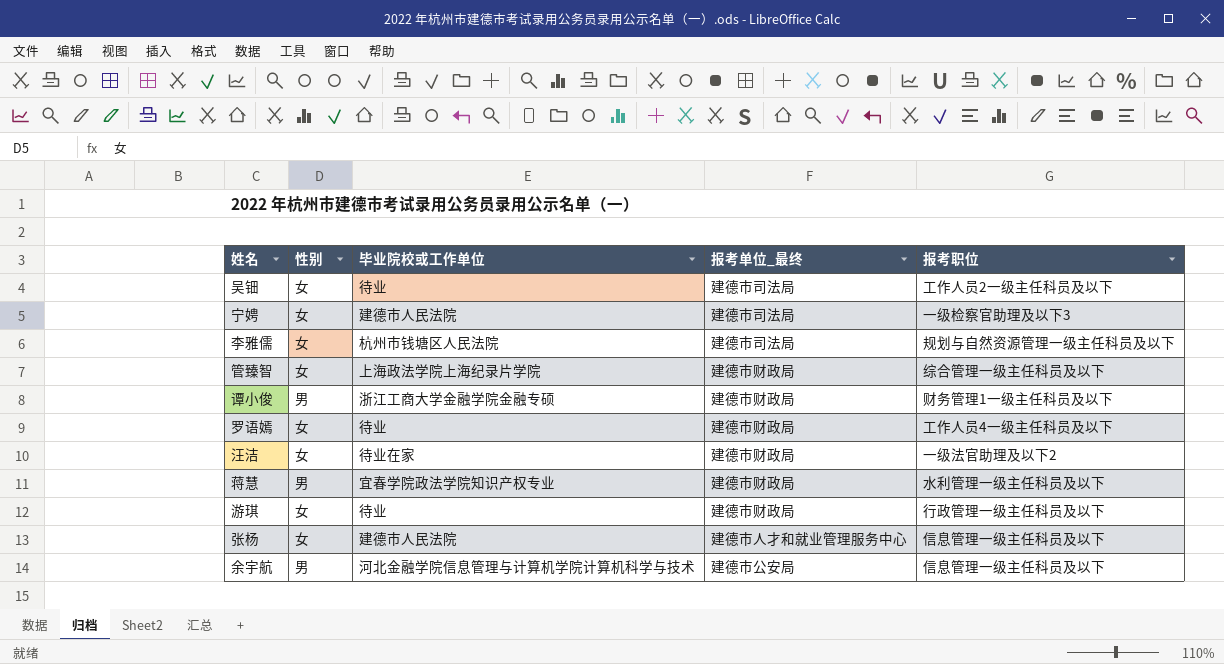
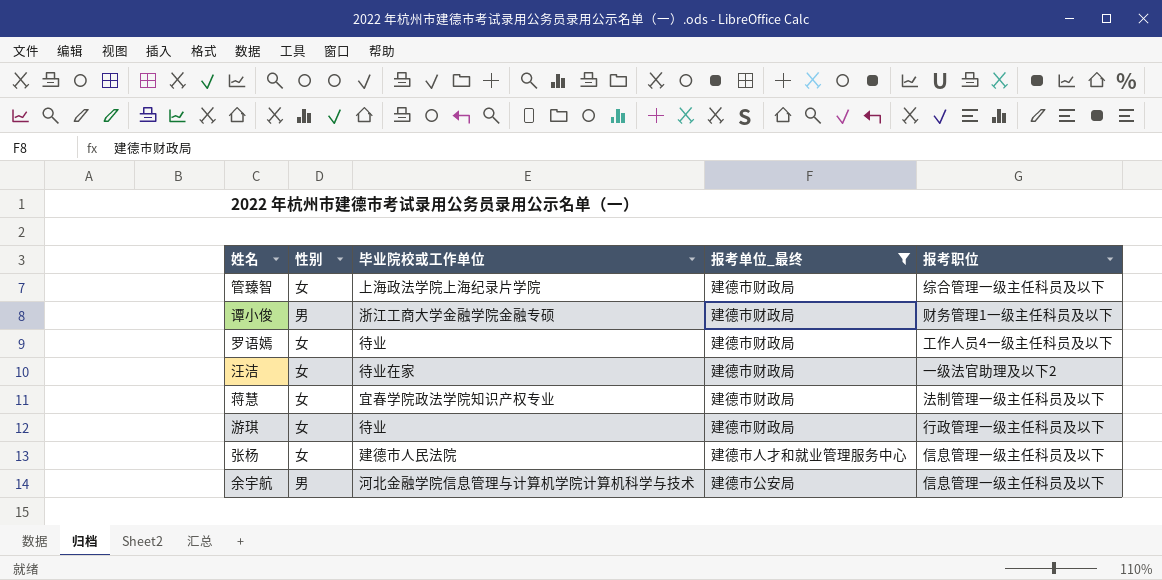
filter: none -> 报考单位_最终 != 建德市司法局
蒋慧 | 性别: 男 -> 女
蒋慧 | 报考职位: 水利管理一级主任科员及以下 -> 法制管理一级主任科员及以下

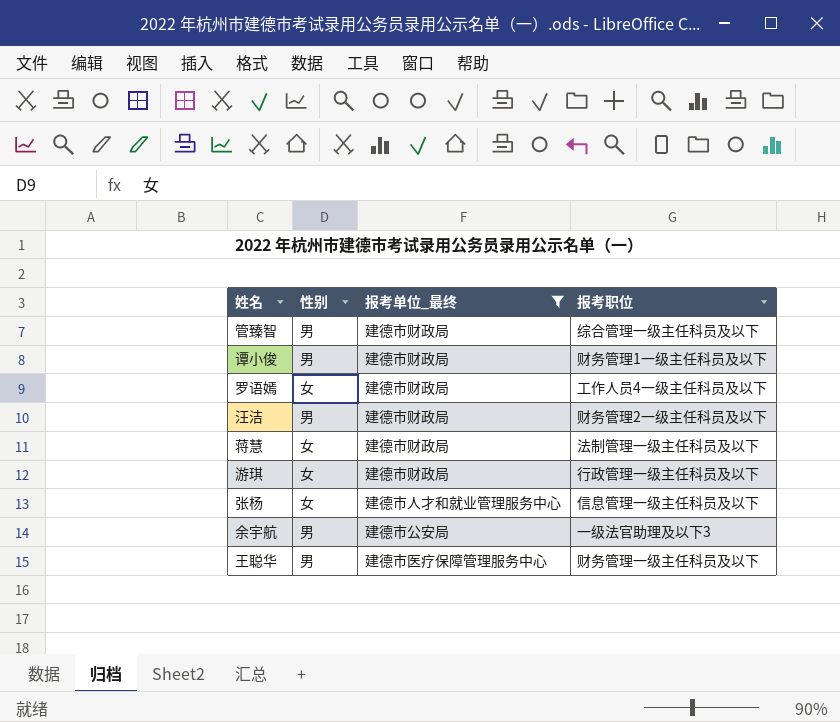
column 毕业院校或工作单位 | position: 3 -> none
管臻智 | 性别: 女 -> 男
汪洁 | 性别: 女 -> 男
汪洁 | 报考职位: 一级法官助理及以下2 -> 财务管理2一级主任科员及以下
余宇航 | 报考职位: 信息管理一级主任科员及以下 -> 一级法官助理及以下3
row 王聪华: none -> 男 | 建德市医疗保障管理服务中心 | 财务管理一级主任科员及以下

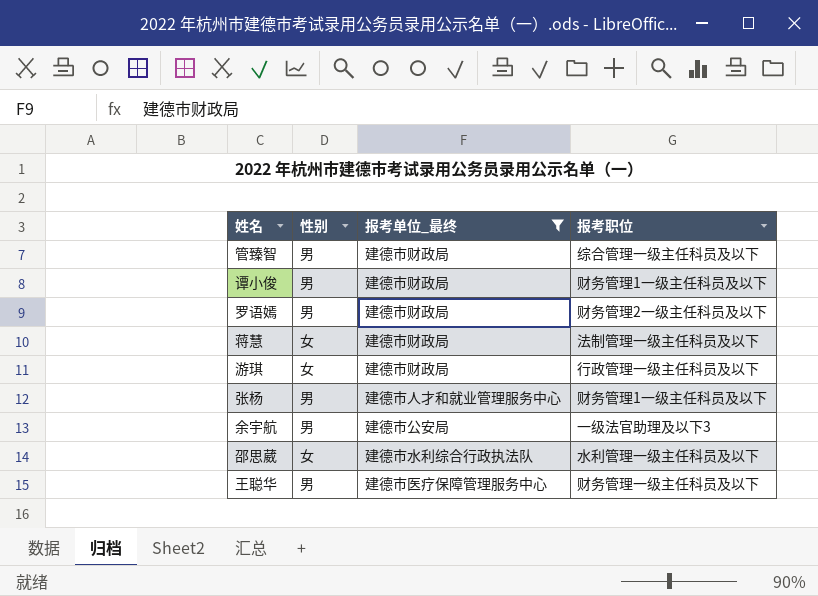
row 汪洁: 男 | 建德市财政局 | 财务管理2一级主任科员及以下 -> none
罗语嫣 | 性别: 女 -> 男
罗语嫣 | 报考职位: 工作人员4一级主任科员及以下 -> 财务管理2一级主任科员及以下
张杨 | 性别: 女 -> 男
张杨 | 报考职位: 信息管理一级主任科员及以下 -> 财务管理1一级主任科员及以下
row 邵思葳: none -> 女 | 建德市水利综合行政执法队 | 水利管理一级主任科员及以下

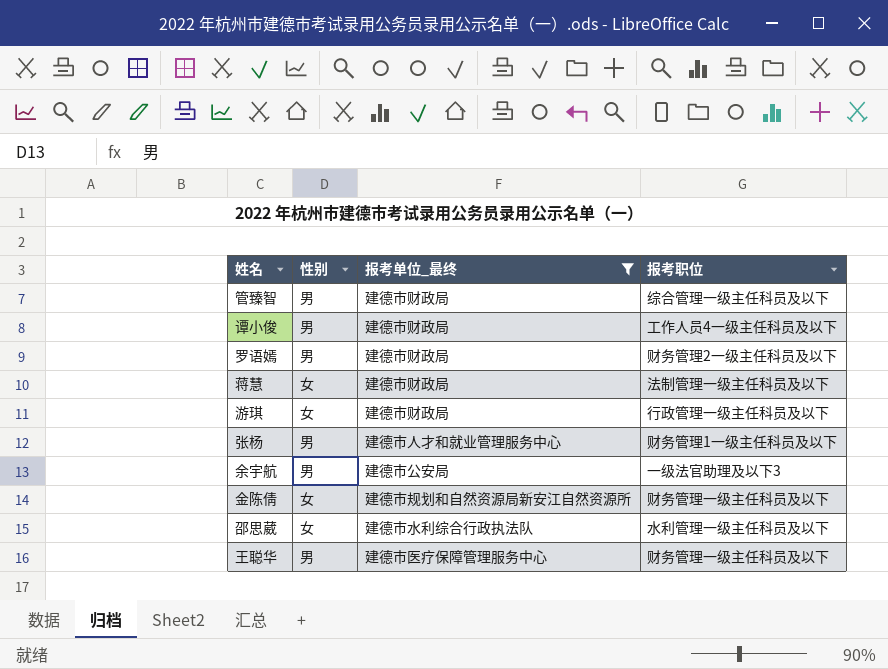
谭小俊 | 报考职位: 财务管理1一级主任科员及以下 -> 工作人员4一级主任科员及以下
row 金陈倩: none -> 女 | 建德市规划和自然资源局新安江自然资源所 | 财务管理一级主任科员及以下

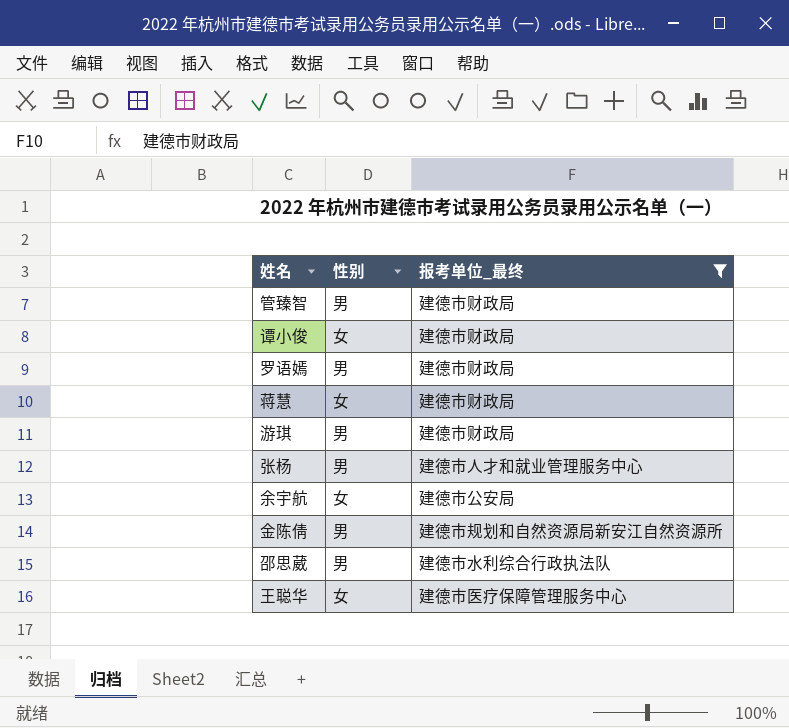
column 报考职位 | position: 4 -> none
谭小俊 | 性别: 男 -> 女
游琪 | 性别: 女 -> 男
余宇航 | 性别: 男 -> 女
金陈倩 | 性别: 女 -> 男
邵思葳 | 性别: 女 -> 男
王聪华 | 性别: 男 -> 女

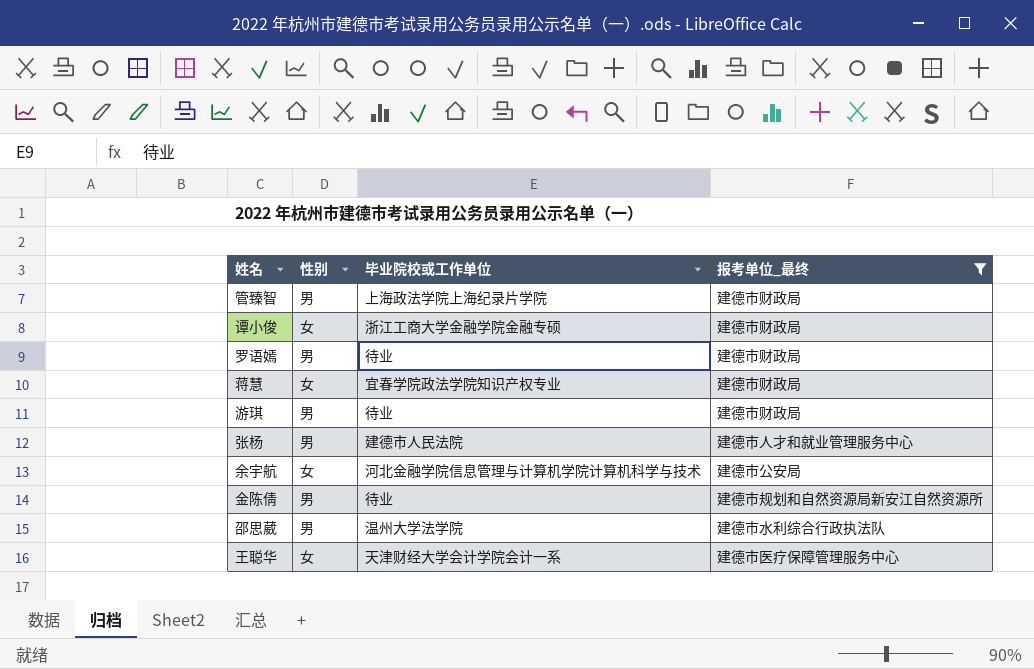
column 毕业院校或工作单位 | position: none -> 3

